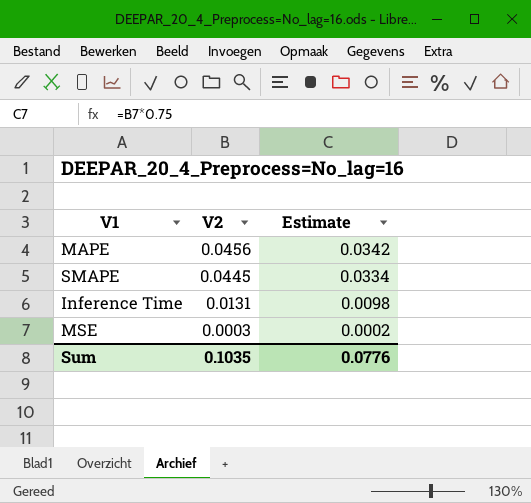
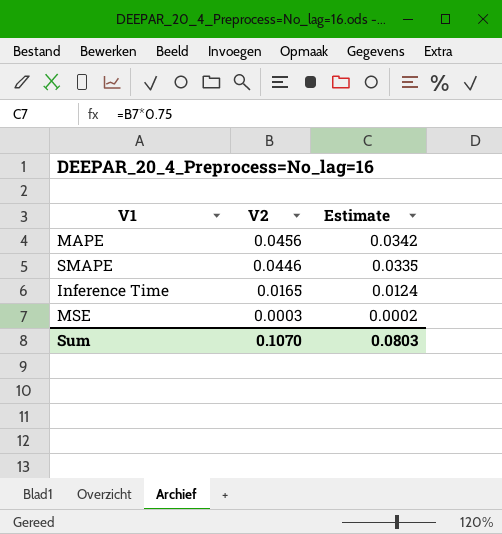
SMAPE | V2: 0.0445 -> 0.0446
SMAPE | Estimate: 0.0334 -> 0.0335
Inference Time | V2: 0.0131 -> 0.0165
Inference Time | Estimate: 0.0098 -> 0.0124
Sum | V2: 0.1035 -> 0.1070
Sum | Estimate: 0.0776 -> 0.0803

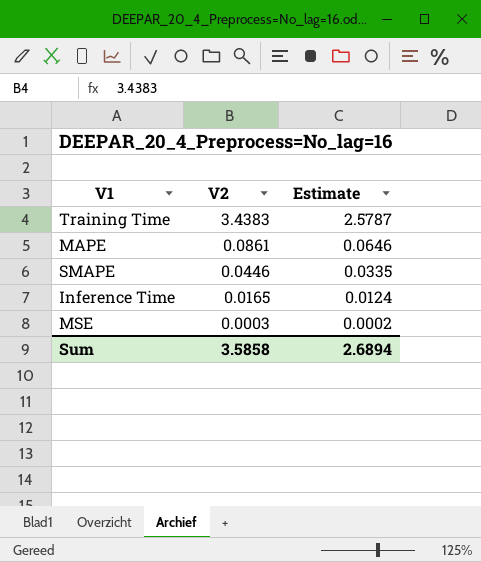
row Training Time: none -> 3.4383 | 2.5787
MAPE | V2: 0.0456 -> 0.0861
MAPE | Estimate: 0.0342 -> 0.0646
Sum | V2: 0.1070 -> 3.5858
Sum | Estimate: 0.0803 -> 2.6894

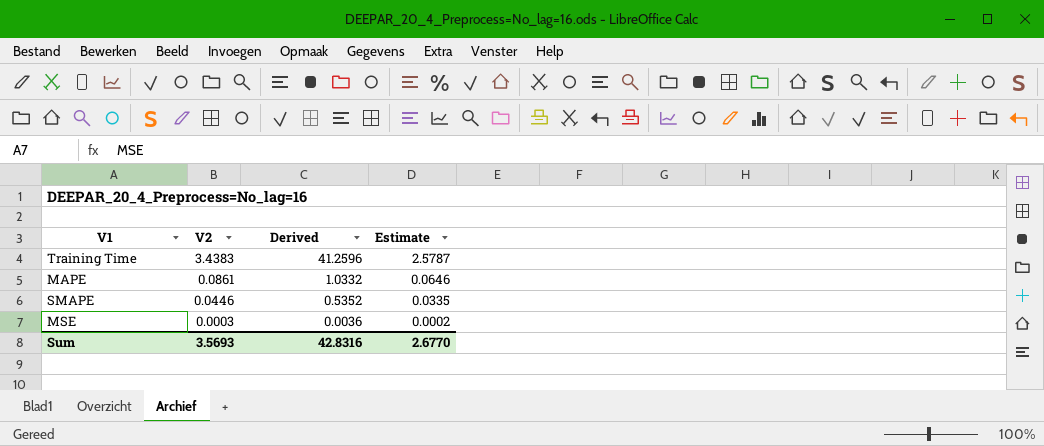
column Derived | formula: none -> [V2] * 12
row Inference Time: 0.0165 | 0.0124 -> none
Sum | V2: 3.5858 -> 3.5693
Sum | Estimate: 2.6894 -> 2.6770

